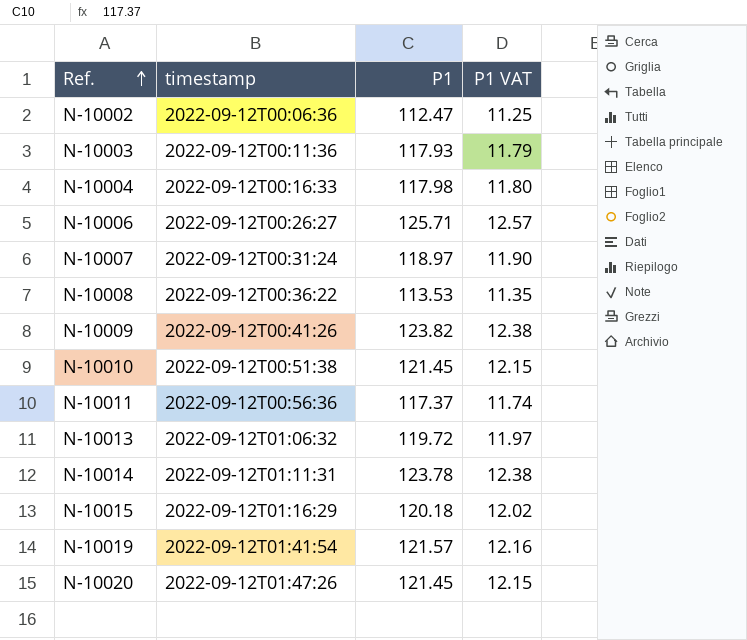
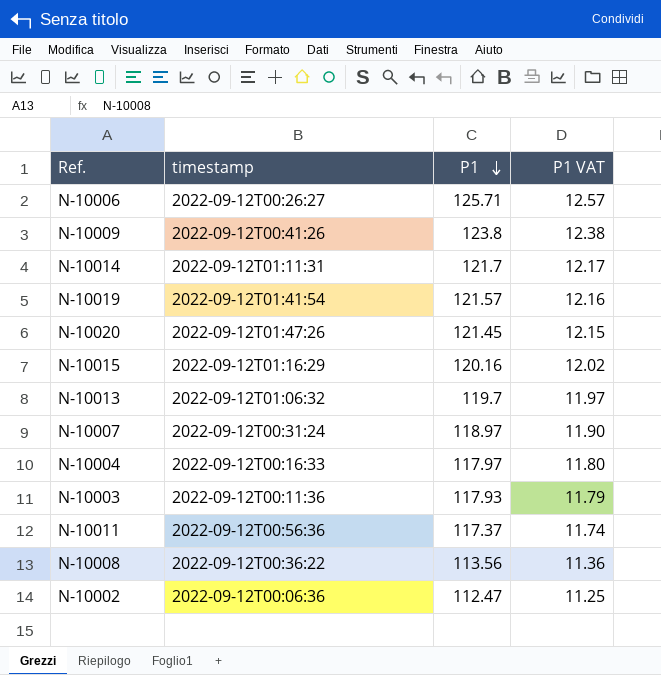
row order: Ref. ascending -> P1 descending
row N-10010: 2022-09-12T00:51:38 | 121.45 | 12.15 -> none
N-10009 | P1: 123.82 -> 123.8
N-10014 | P1: 123.78 -> 121.7
N-10014 | P1 VAT: 12.38 -> 12.17
N-10015 | P1: 120.18 -> 120.16
N-10013 | P1: 119.72 -> 119.7
N-10004 | P1: 117.98 -> 117.97
N-10008 | P1: 113.53 -> 113.56
N-10008 | P1 VAT: 11.35 -> 11.36

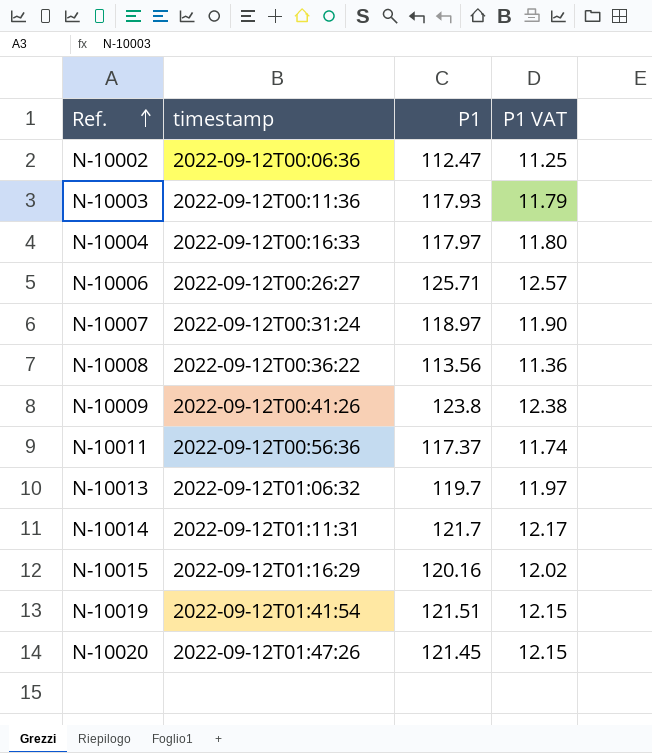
row order: P1 descending -> Ref. ascending
N-10019 | P1: 121.57 -> 121.51
N-10019 | P1 VAT: 12.16 -> 12.15

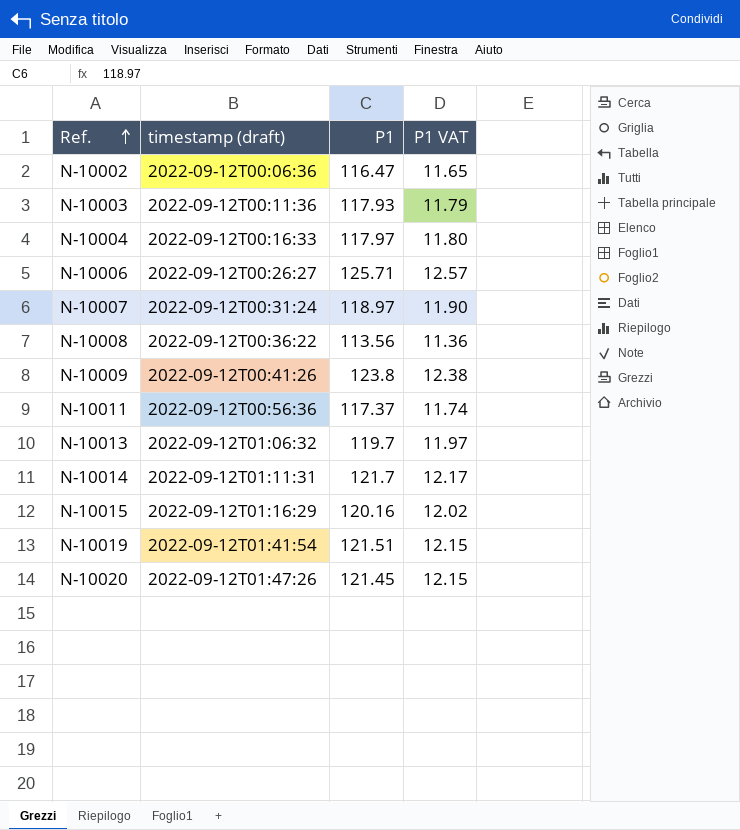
column name: timestamp -> timestamp (draft)
N-10002 | P1: 112.47 -> 116.47
N-10002 | P1 VAT: 11.25 -> 11.65

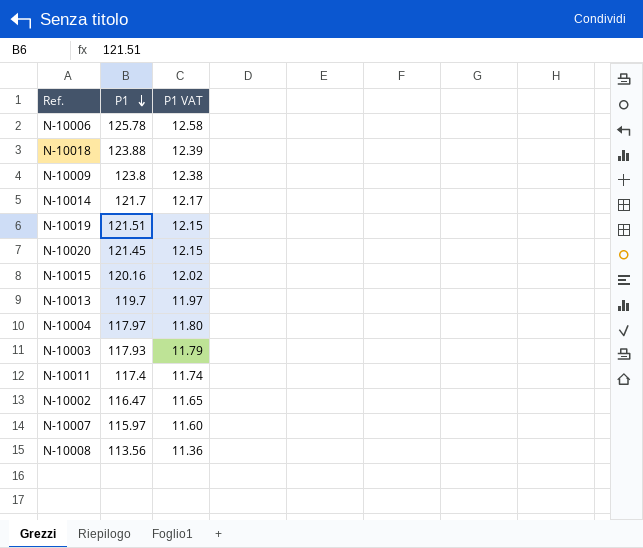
row order: Ref. ascending -> P1 descending
column timestamp (draft) | position: 2 -> none
N-10006 | P1: 125.71 -> 125.78
N-10006 | P1 VAT: 12.57 -> 12.58
row N-10018: none -> 123.88 | 12.39
N-10011 | P1: 117.37 -> 117.4
N-10007 | P1: 118.97 -> 115.97
N-10007 | P1 VAT: 11.90 -> 11.60

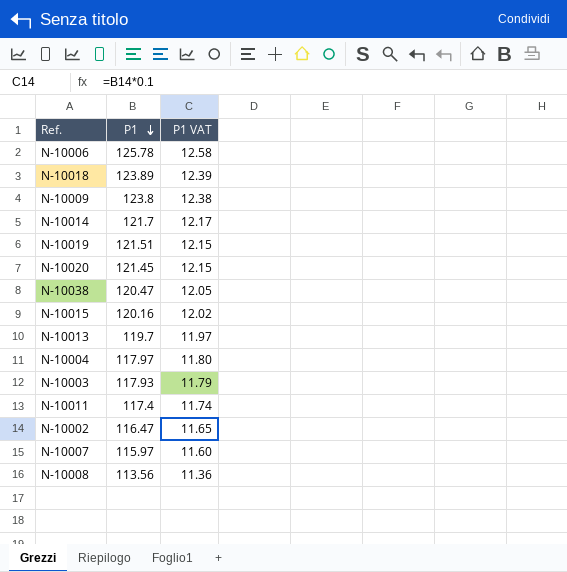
N-10018 | P1: 123.88 -> 123.89
row N-10038: none -> 120.47 | 12.05

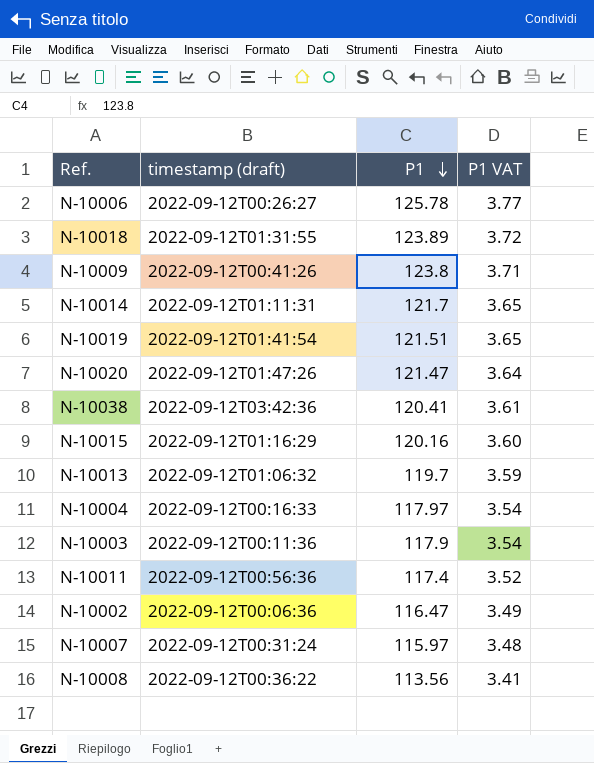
column timestamp (draft) | position: none -> 2
column P1 VAT | formula: [P1] * 0.1 -> [P1] * 0.03
N-10020 | P1: 121.45 -> 121.47
N-10038 | P1: 120.47 -> 120.41
N-10003 | P1: 117.93 -> 117.9

